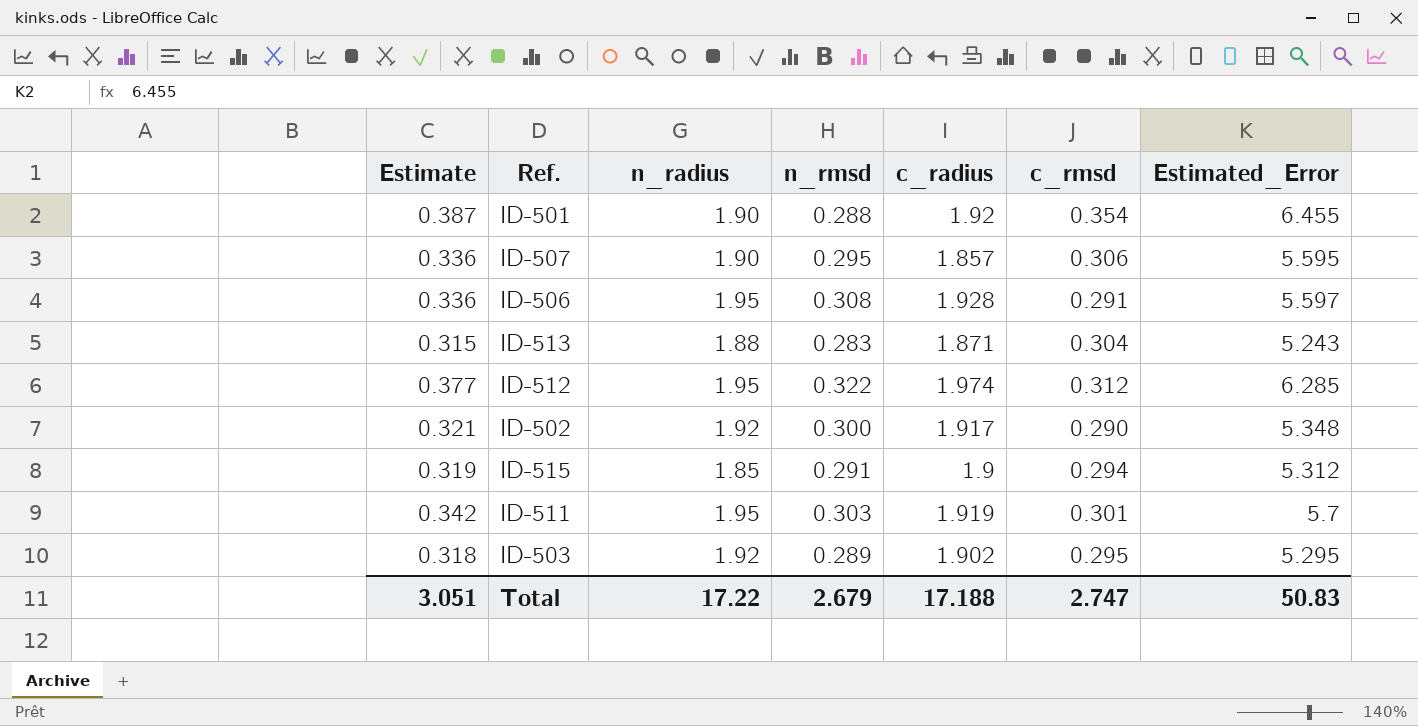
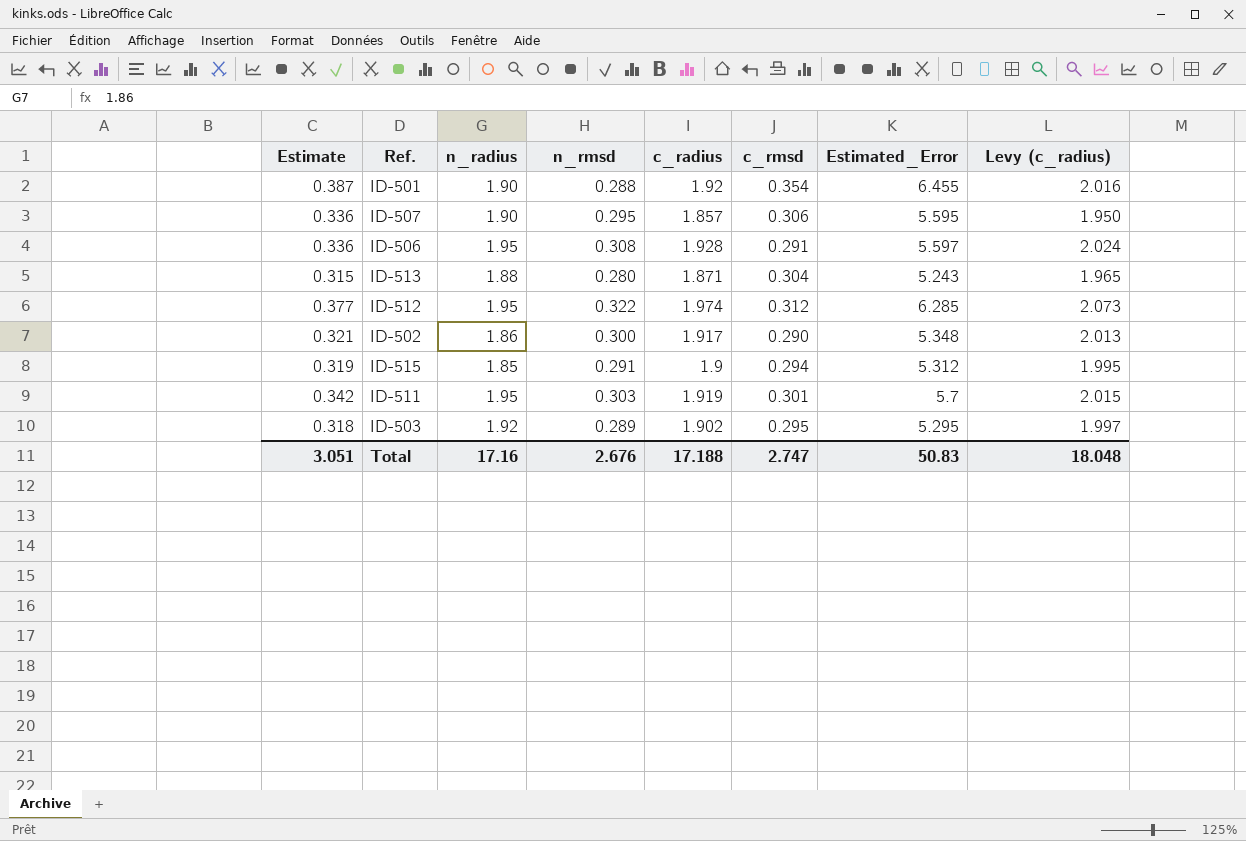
column Levy (c_radius) | formula: none -> [c_radius] * 1.05
ID-513 | n_rmsd: 0.283 -> 0.280
ID-502 | n_radius: 1.92 -> 1.86
Total | n_radius: 17.22 -> 17.16
Total | n_rmsd: 2.679 -> 2.676

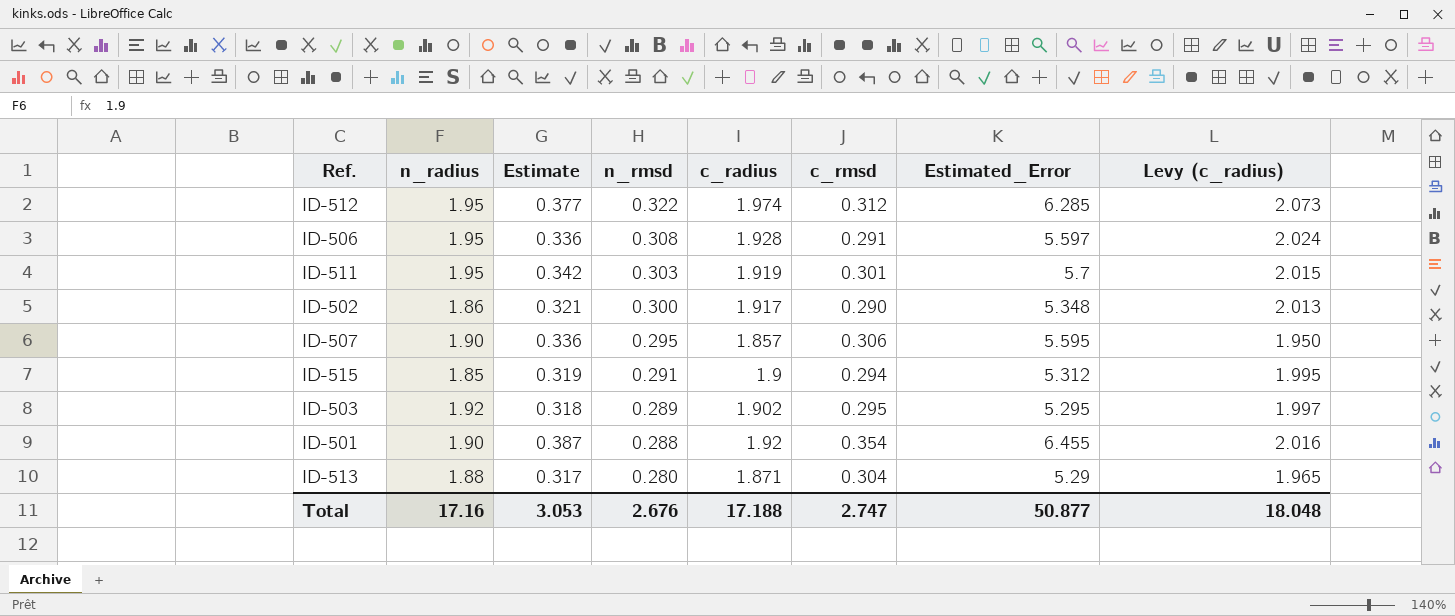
row order: none -> n_rmsd descending
column Estimate | position: 1 -> 3
ID-513 | Estimate: 0.315 -> 0.317
ID-513 | Estimated_Error: 5.243 -> 5.29
Total | Estimate: 3.051 -> 3.053
Total | Estimated_Error: 50.83 -> 50.877

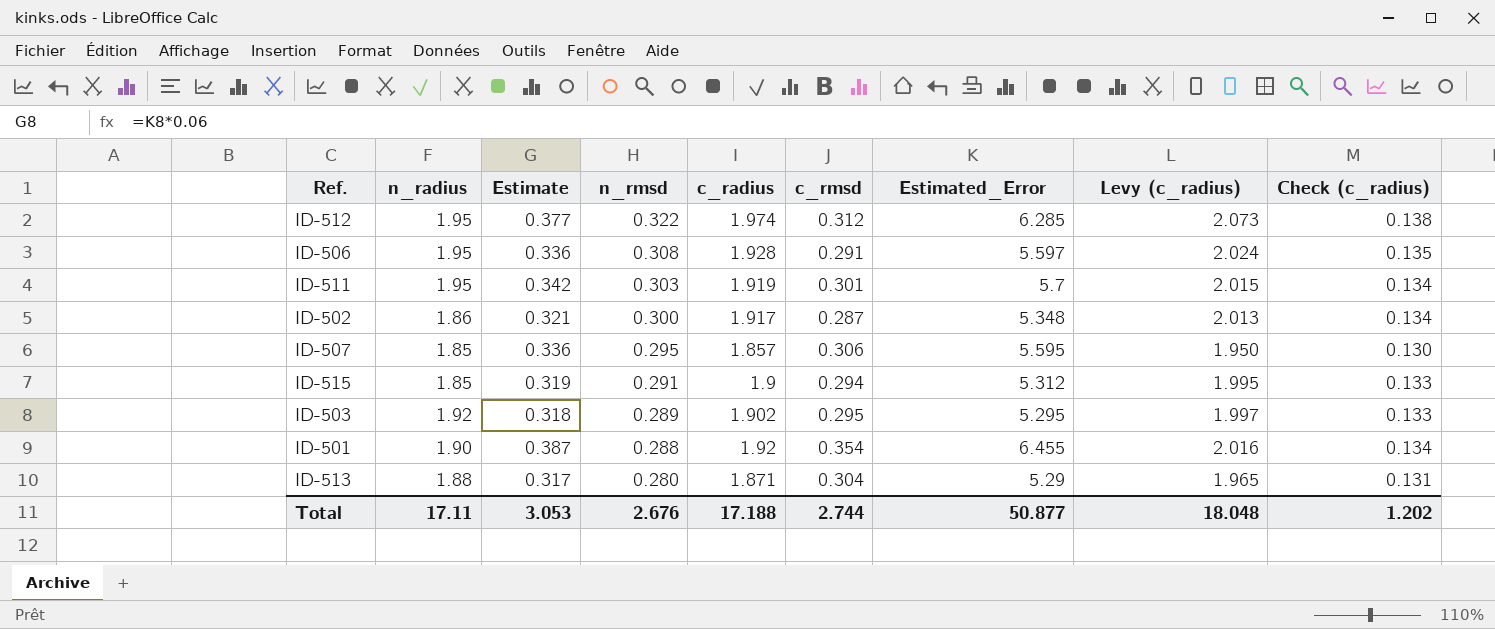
column Check (c_radius) | formula: none -> [c_radius] * 0.07
ID-502 | c_rmsd: 0.290 -> 0.287
ID-507 | n_radius: 1.90 -> 1.85
Total | n_radius: 17.16 -> 17.11
Total | c_rmsd: 2.747 -> 2.744

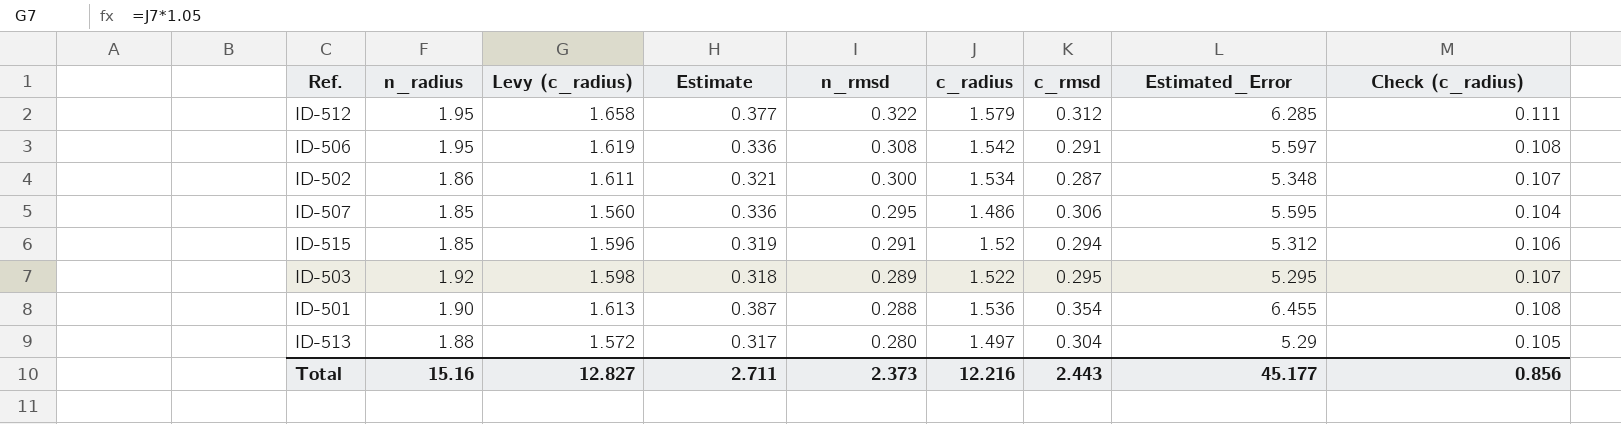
column Levy (c_radius) | position: 8 -> 3
row ID-511: 1.95 | 0.342 | 0.303 | 1.919 | 0.301 | 5.7 | 2.015 | 0.134 -> none
ID-512 | Levy (c_radius): 2.073 -> 1.658
ID-512 | c_radius: 1.974 -> 1.579
ID-512 | Check (c_radius): 0.138 -> 0.111
ID-506 | Levy (c_radius): 2.024 -> 1.619
ID-506 | c_radius: 1.928 -> 1.542
ID-506 | Check (c_radius): 0.135 -> 0.108
ID-502 | Levy (c_radius): 2.013 -> 1.611
ID-502 | c_radius: 1.917 -> 1.534
ID-502 | Check (c_radius): 0.134 -> 0.107
ID-507 | Levy (c_radius): 1.950 -> 1.560
ID-507 | c_radius: 1.857 -> 1.486
ID-507 | Check (c_radius): 0.130 -> 0.104
ID-515 | Levy (c_radius): 1.995 -> 1.596
ID-515 | c_radius: 1.9 -> 1.52
ID-515 | Check (c_radius): 0.133 -> 0.106
ID-503 | Levy (c_radius): 1.997 -> 1.598
ID-503 | c_radius: 1.902 -> 1.522
ID-503 | Check (c_radius): 0.133 -> 0.107
ID-501 | Levy (c_radius): 2.016 -> 1.613
ID-501 | c_radius: 1.92 -> 1.536
ID-501 | Check (c_radius): 0.134 -> 0.108
ID-513 | Levy (c_radius): 1.965 -> 1.572
ID-513 | c_radius: 1.871 -> 1.497
ID-513 | Check (c_radius): 0.131 -> 0.105
Total | n_radius: 17.11 -> 15.16
Total | Levy (c_radius): 18.048 -> 12.827
Total | Estimate: 3.053 -> 2.711
Total | n_rmsd: 2.676 -> 2.373
Total | c_radius: 17.188 -> 12.216
Total | c_rmsd: 2.744 -> 2.443
Total | Estimated_Error: 50.877 -> 45.177
Total | Check (c_radius): 1.202 -> 0.856

